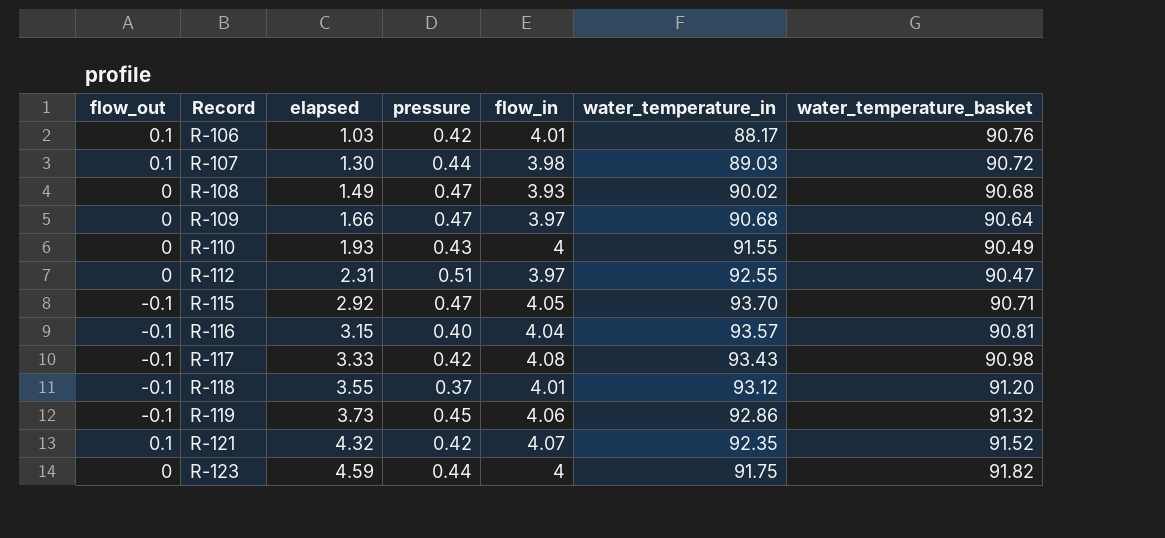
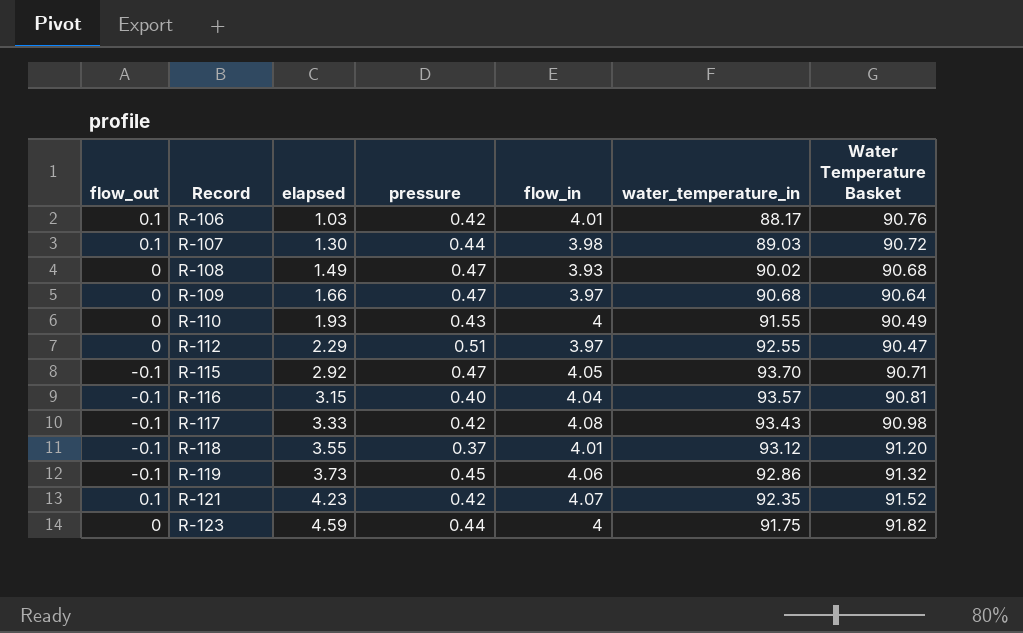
column name: water_temperature_basket -> Water Temperature Basket
R-112 | elapsed: 2.31 -> 2.29
R-121 | elapsed: 4.32 -> 4.23

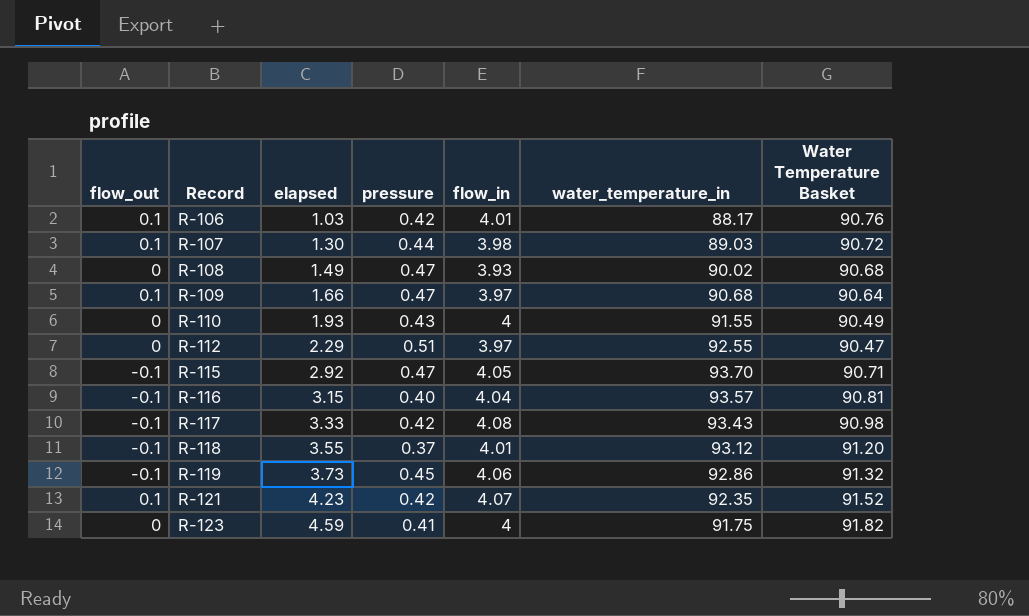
R-109 | flow_out: 0 -> 0.1
R-123 | pressure: 0.44 -> 0.41

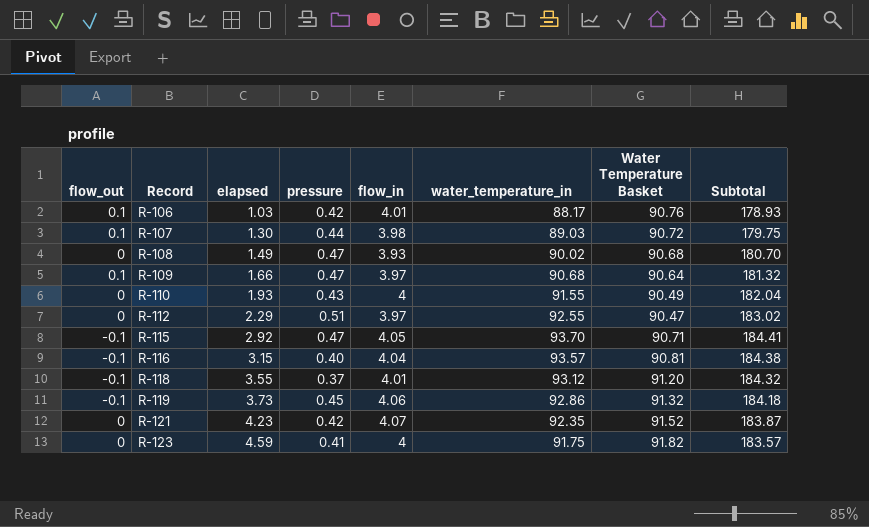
column Subtotal | formula: none -> [water_temperature_in] + [Water Temperature Basket]
row R-117: -0.1 | 3.33 | 0.42 | 4.08 | 93.43 | 90.98 -> none
R-121 | flow_out: 0.1 -> 0

